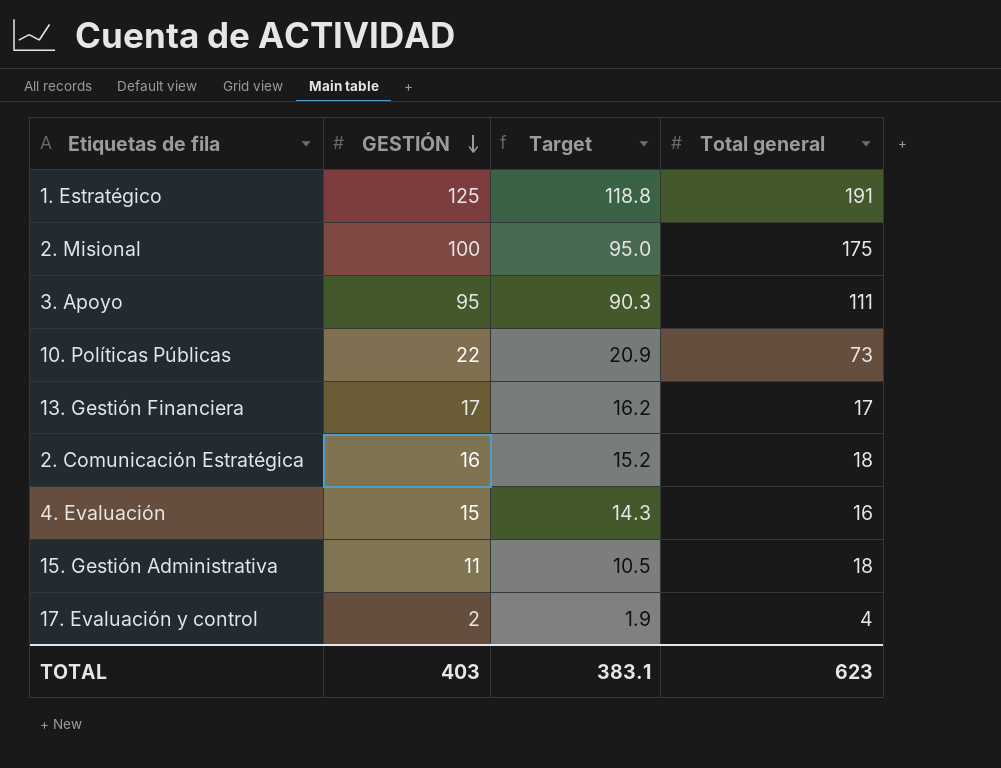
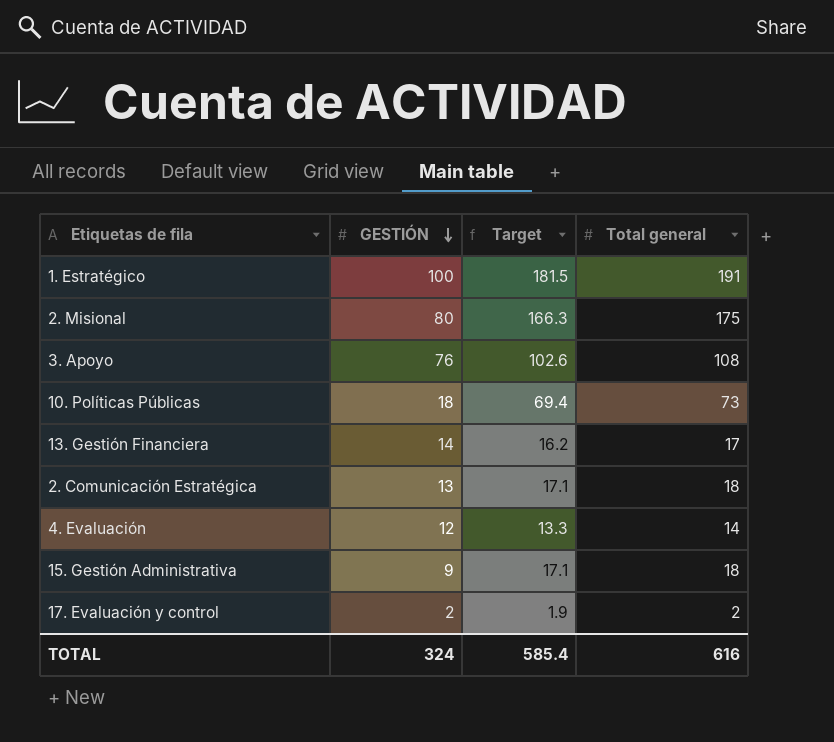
column Target | formula: [GESTIÓN] * 0.95 -> [Total general] * 0.95
1. Estratégico | GESTIÓN: 125 -> 100
2. Misional | GESTIÓN: 100 -> 80
3. Apoyo | GESTIÓN: 95 -> 76
3. Apoyo | Total general: 111 -> 108
10. Políticas Públicas | GESTIÓN: 22 -> 18
13. Gestión Financiera | GESTIÓN: 17 -> 14
2. Comunicación Estratégica | GESTIÓN: 16 -> 13
4. Evaluación | GESTIÓN: 15 -> 12
4. Evaluación | Total general: 16 -> 14
15. Gestión Administrativa | GESTIÓN: 11 -> 9
17. Evaluación y control | Total general: 4 -> 2
TOTAL | GESTIÓN: 403 -> 324
TOTAL | Target: 383.1 -> 585.4
TOTAL | Total general: 623 -> 616

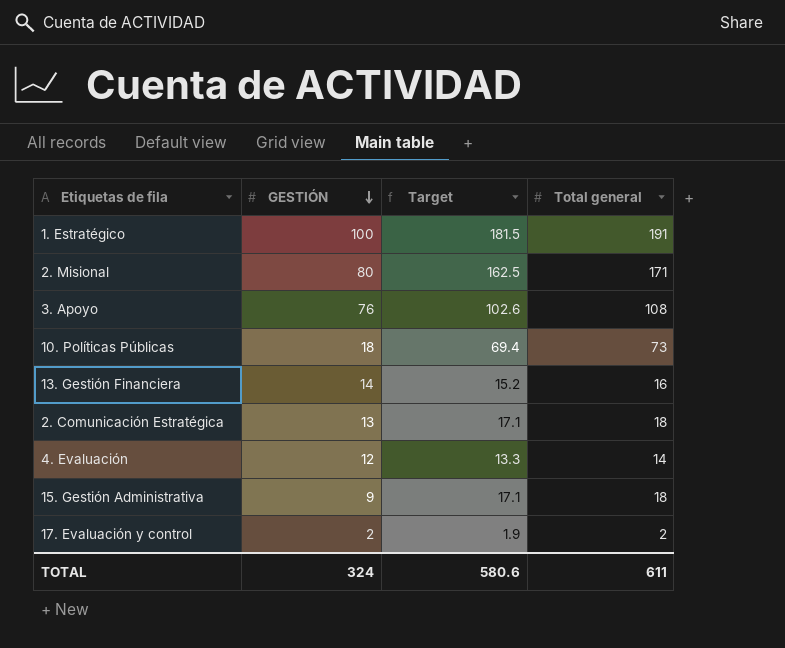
2. Misional | Target: 166.3 -> 162.5
2. Misional | Total general: 175 -> 171
13. Gestión Financiera | Target: 16.2 -> 15.2
13. Gestión Financiera | Total general: 17 -> 16
TOTAL | Target: 585.4 -> 580.6
TOTAL | Total general: 616 -> 611

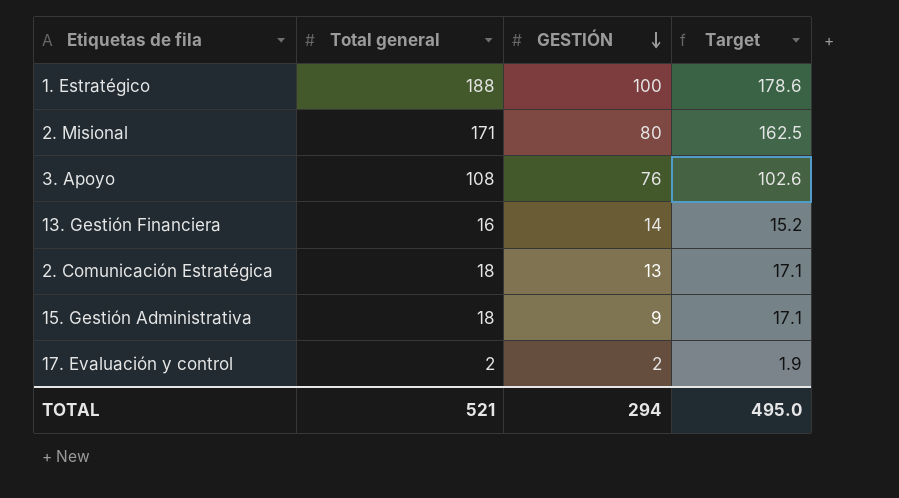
column Total general | position: 4 -> 2
row 10. Políticas Públicas: 18 | 69.4 | 73 -> none
row 4. Evaluación: 12 | 13.3 | 14 -> none
1. Estratégico | Total general: 191 -> 188
1. Estratégico | Target: 181.5 -> 178.6
TOTAL | Total general: 611 -> 521
TOTAL | GESTIÓN: 324 -> 294
TOTAL | Target: 580.6 -> 495.0

